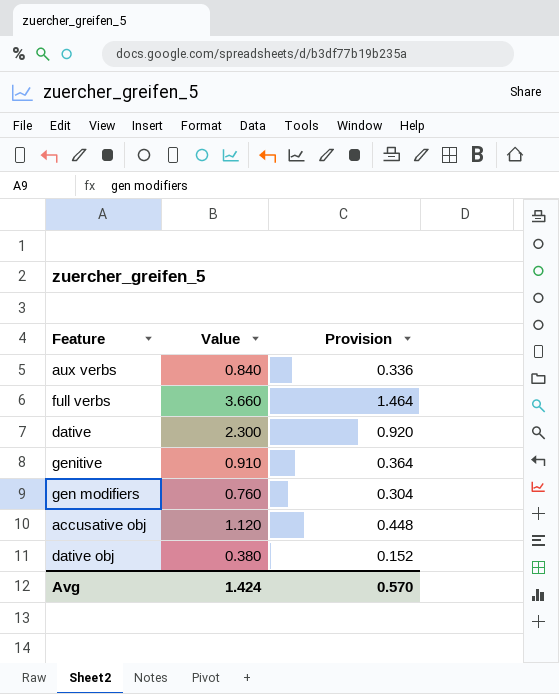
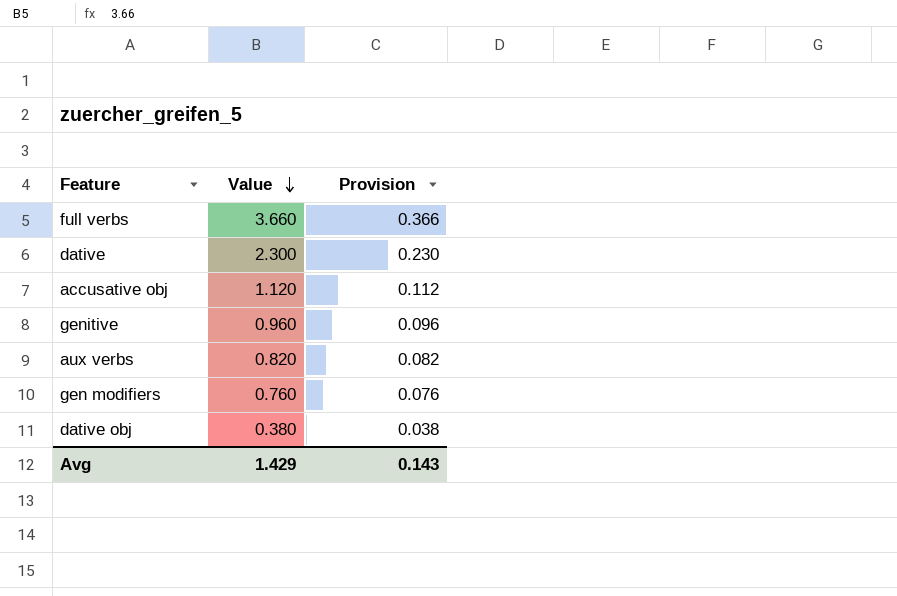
row order: none -> Value descending
column Provision | formula: [Value] * 0.4 -> [Value] * 0.1
genitive | Value: 0.910 -> 0.960
aux verbs | Value: 0.840 -> 0.820
Avg | Value: 1.424 -> 1.429
Avg | Provision: 0.570 -> 0.143

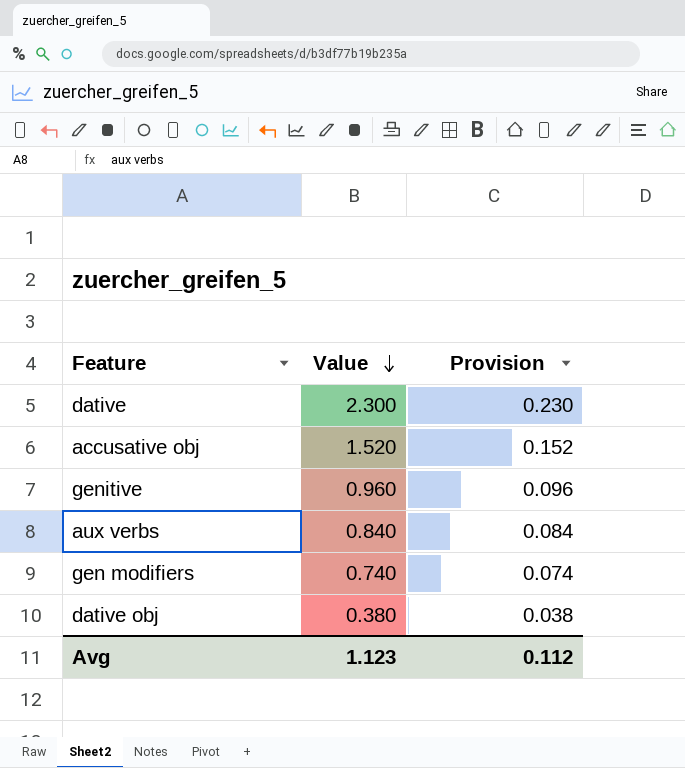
row full verbs: 3.660 | 0.366 -> none
accusative obj | Value: 1.120 -> 1.520
accusative obj | Provision: 0.112 -> 0.152
aux verbs | Value: 0.820 -> 0.840
aux verbs | Provision: 0.082 -> 0.084
gen modifiers | Value: 0.760 -> 0.740
gen modifiers | Provision: 0.076 -> 0.074
Avg | Value: 1.429 -> 1.123
Avg | Provision: 0.143 -> 0.112

